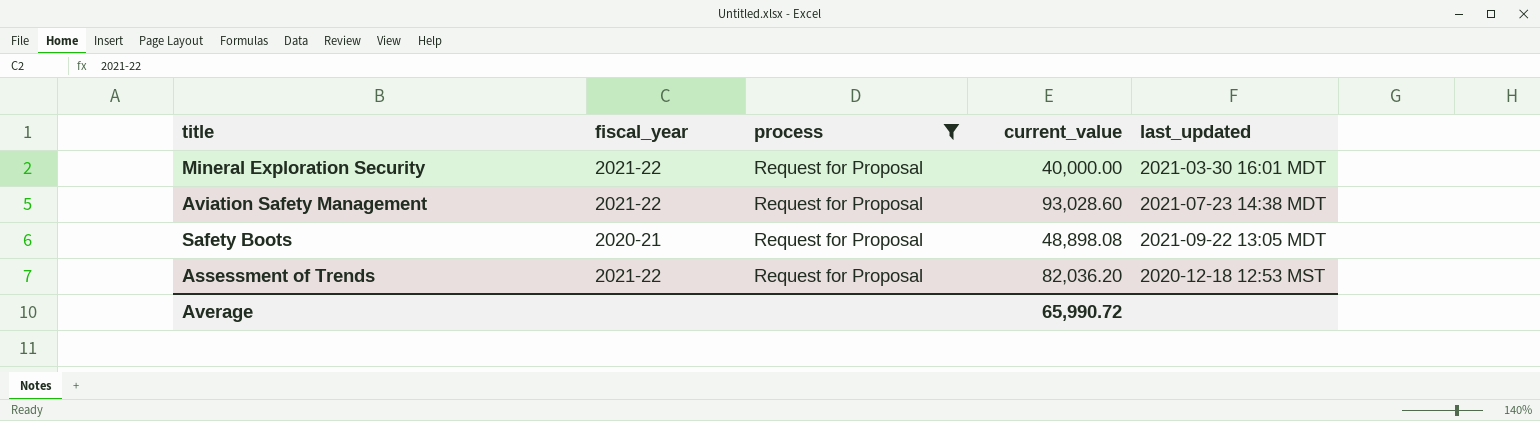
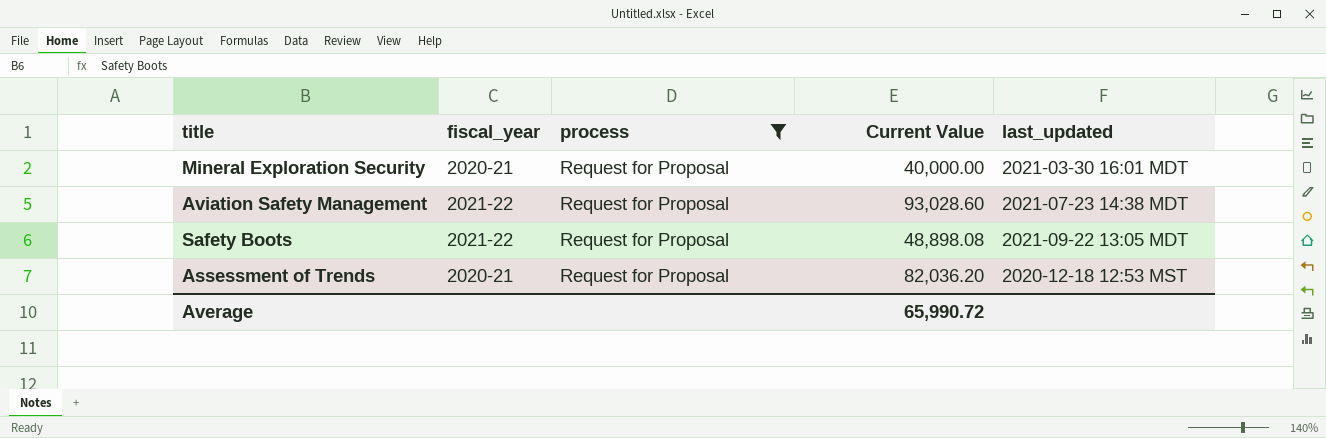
column name: current_value -> Current Value
Mineral Exploration Security | fiscal_year: 2021-22 -> 2020-21
Safety Boots | fiscal_year: 2020-21 -> 2021-22
Assessment of Trends | fiscal_year: 2021-22 -> 2020-21

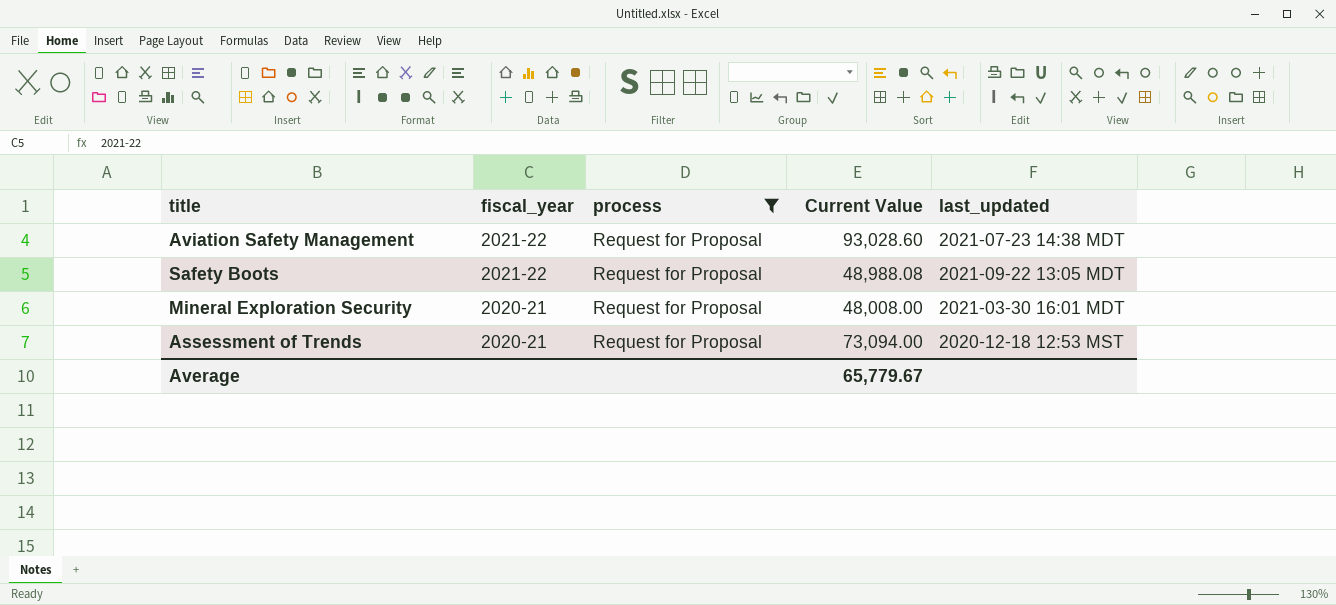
row order: none -> fiscal_year descending
Safety Boots | Current Value: 48,898.08 -> 48,988.08
Mineral Exploration Security | Current Value: 40,000.00 -> 48,008.00
Assessment of Trends | Current Value: 82,036.20 -> 73,094.00
Average | Current Value: 65,990.72 -> 65,779.67

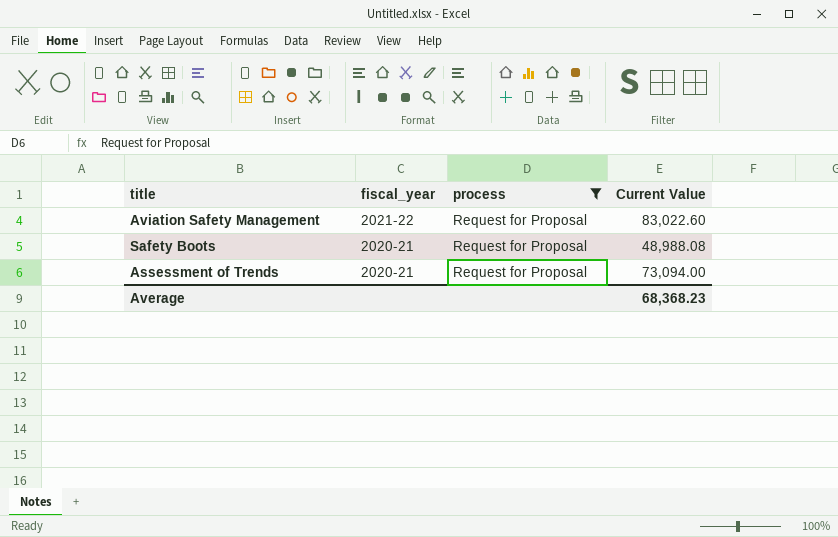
column last_updated | position: 5 -> none
row Mineral Exploration Security: 2020-21 | Request for Proposal | 48,008.00 | 2021-03-30 16:01 MDT -> none
Aviation Safety Management | Current Value: 93,028.60 -> 83,022.60
Safety Boots | fiscal_year: 2021-22 -> 2020-21
Average | Current Value: 65,779.67 -> 68,368.23

